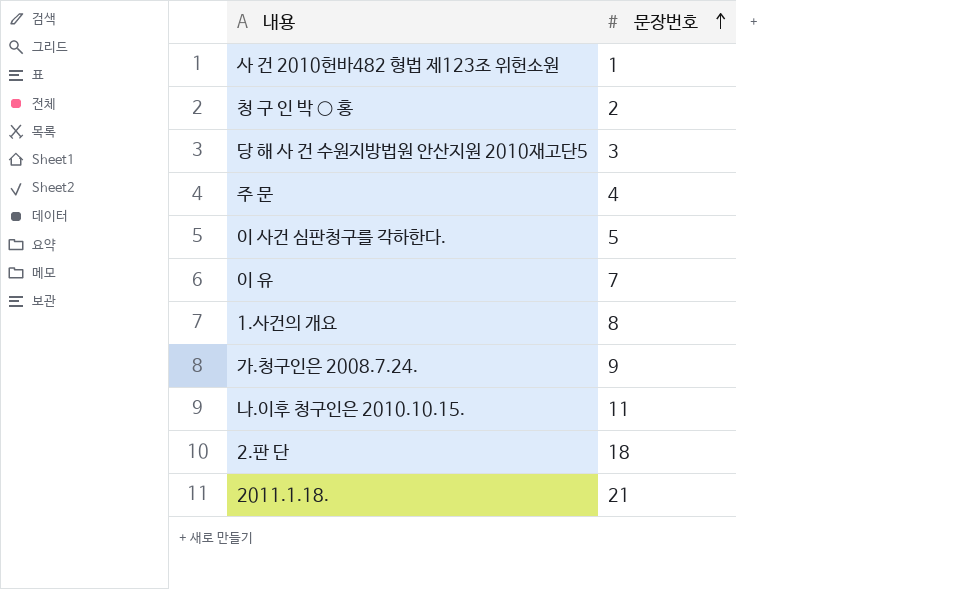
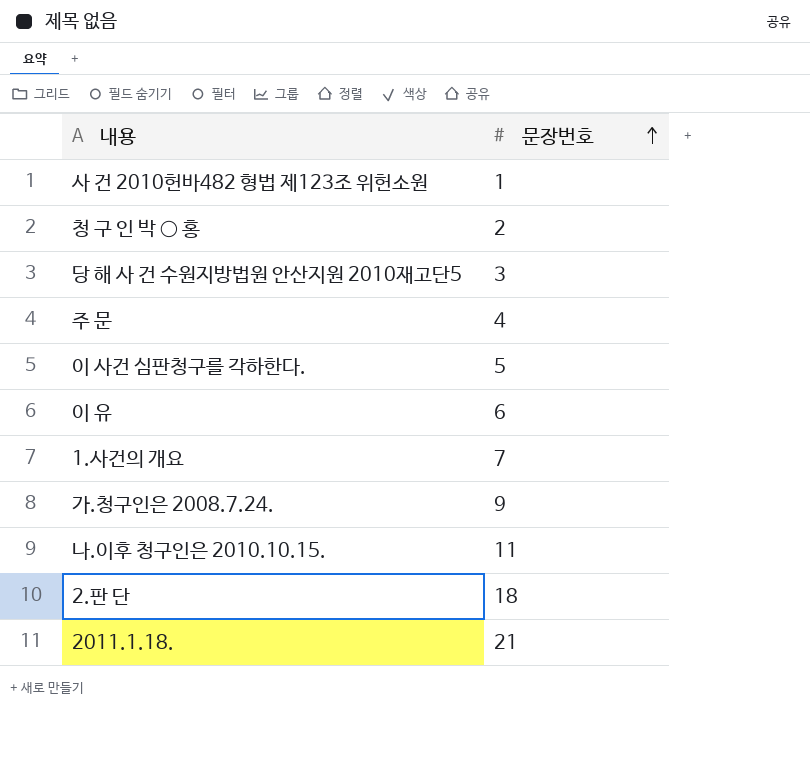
이 유 | 문장번호: 7 -> 6
1.사건의 개요 | 문장번호: 8 -> 7

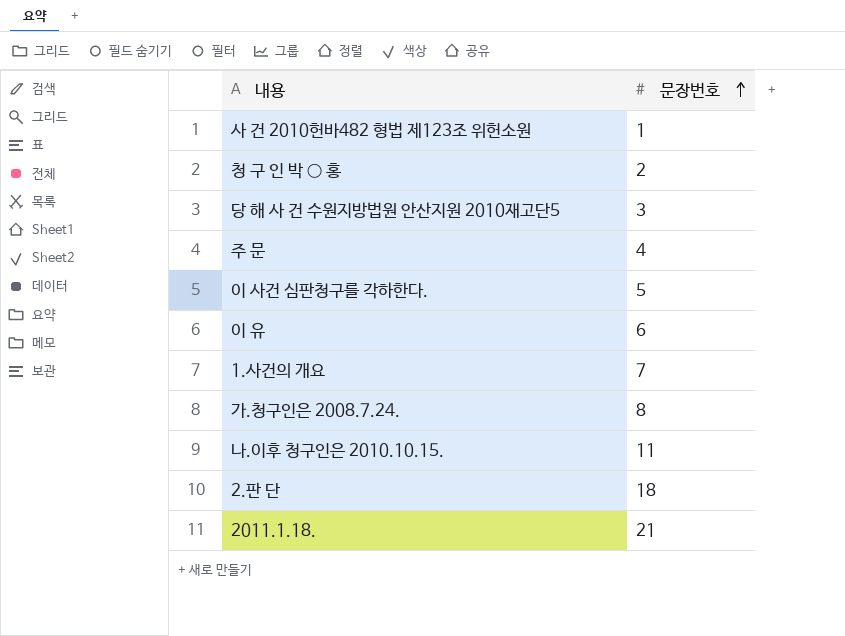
가.청구인은 2008.7.24. | 문장번호: 9 -> 8

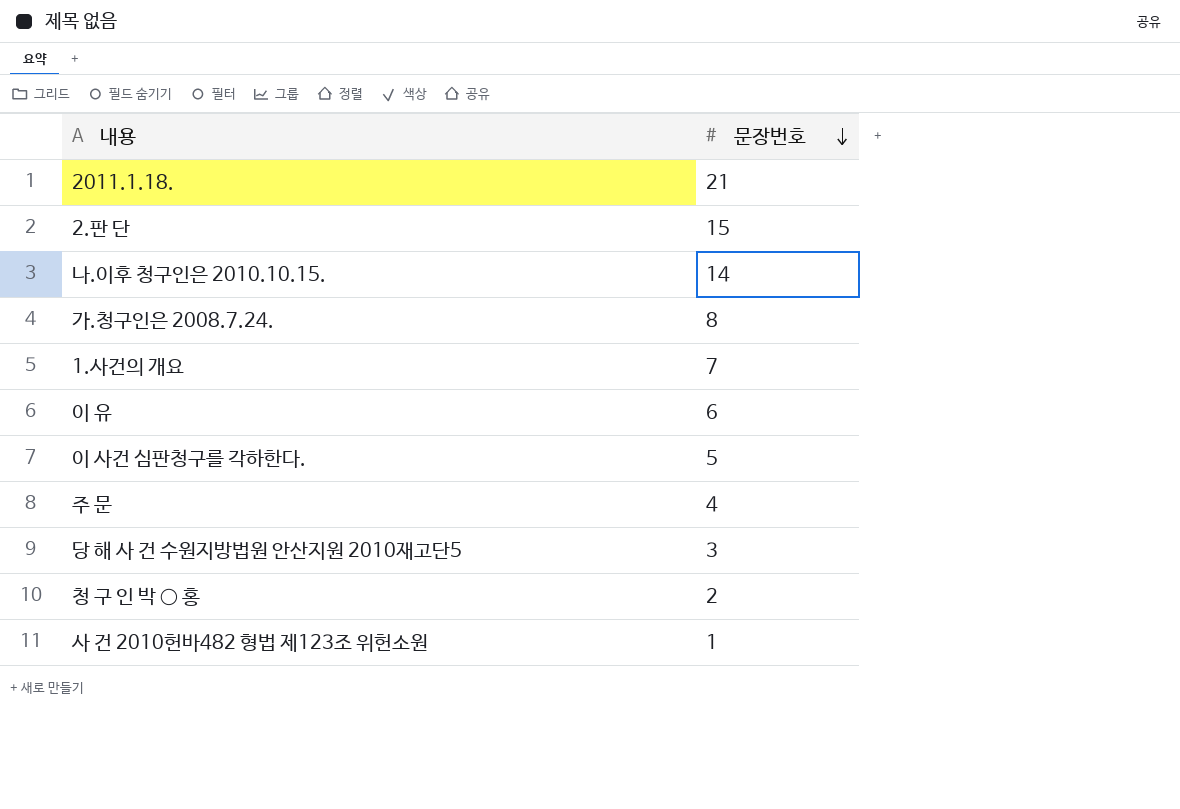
row order: 문장번호 ascending -> 문장번호 descending
2.판 단 | 문장번호: 18 -> 15
나.이후 청구인은 2010.10.15. | 문장번호: 11 -> 14

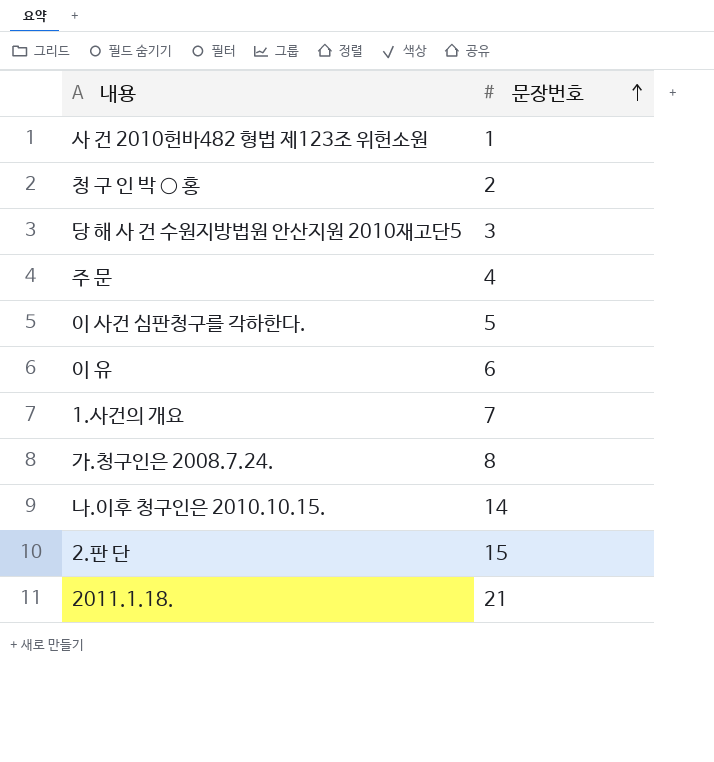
row order: 문장번호 descending -> 문장번호 ascending

